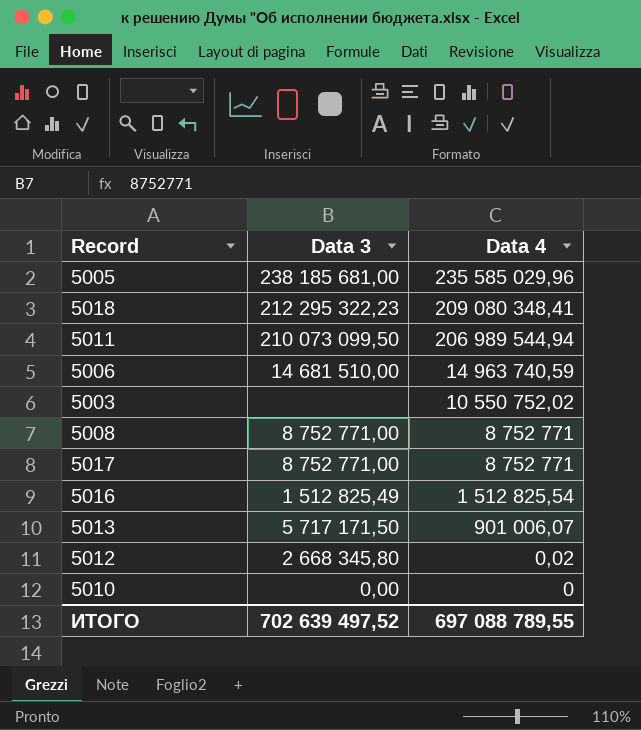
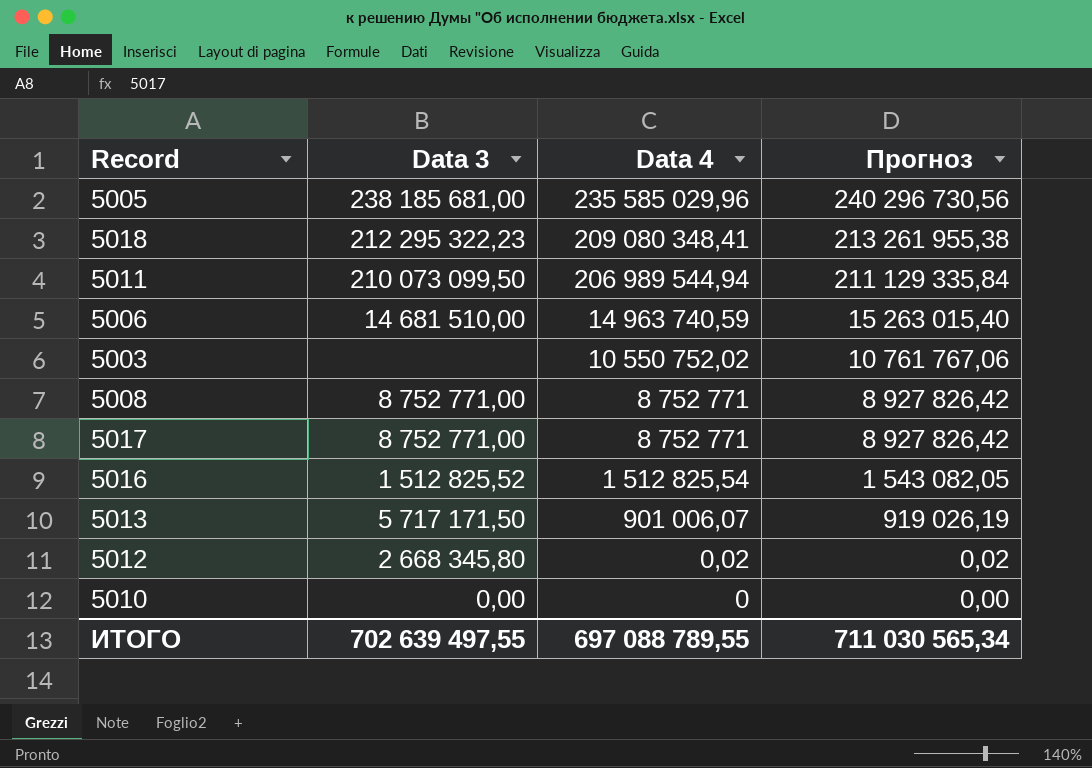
column Прогноз | formula: none -> [Data 4] * 1,02
5016 | Data 3: 1 512 825,49 -> 1 512 825,52
ИТОГО | Data 3: 702 639 497,52 -> 702 639 497,55

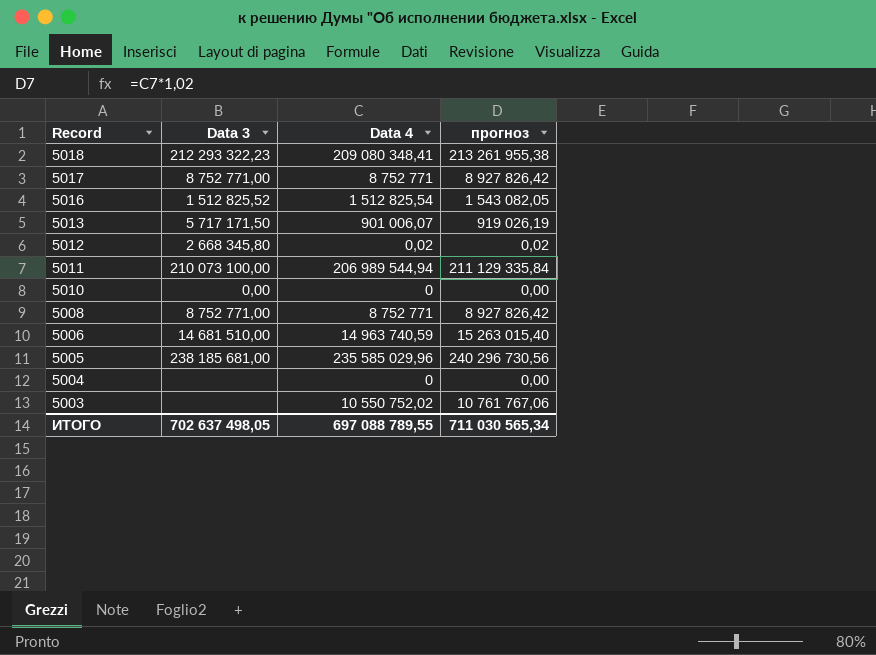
row order: Data 4 descending -> Record descending
column name: Прогноз -> прогноз
5018 | Data 3: 212 295 322,23 -> 212 293 322,23
5011 | Data 3: 210 073 099,50 -> 210 073 100,00
row 5004: none -> none | 0 | 0,00
ИТОГО | Data 3: 702 639 497,55 -> 702 637 498,05

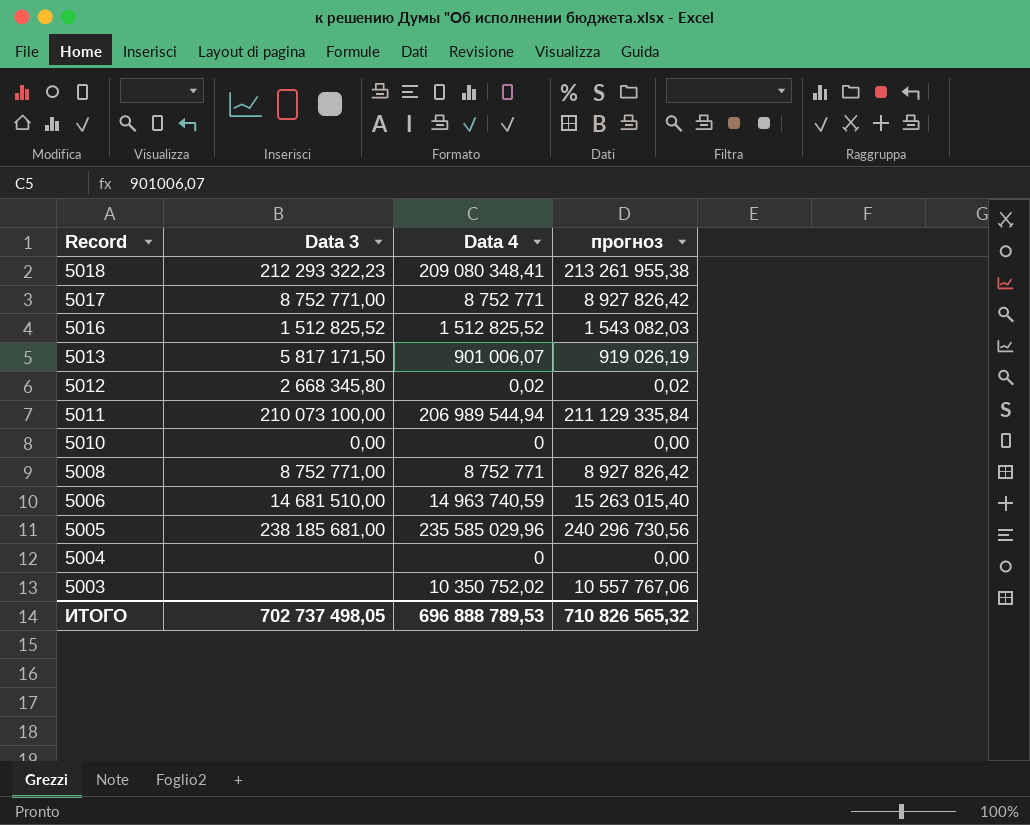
5016 | Data 4: 1 512 825,54 -> 1 512 825,52
5016 | прогноз: 1 543 082,05 -> 1 543 082,03
5013 | Data 3: 5 717 171,50 -> 5 817 171,50
5003 | Data 4: 10 550 752,02 -> 10 350 752,02
5003 | прогноз: 10 761 767,06 -> 10 557 767,06
ИТОГО | Data 3: 702 637 498,05 -> 702 737 498,05
ИТОГО | Data 4: 697 088 789,55 -> 696 888 789,53
ИТОГО | прогноз: 711 030 565,34 -> 710 826 565,32

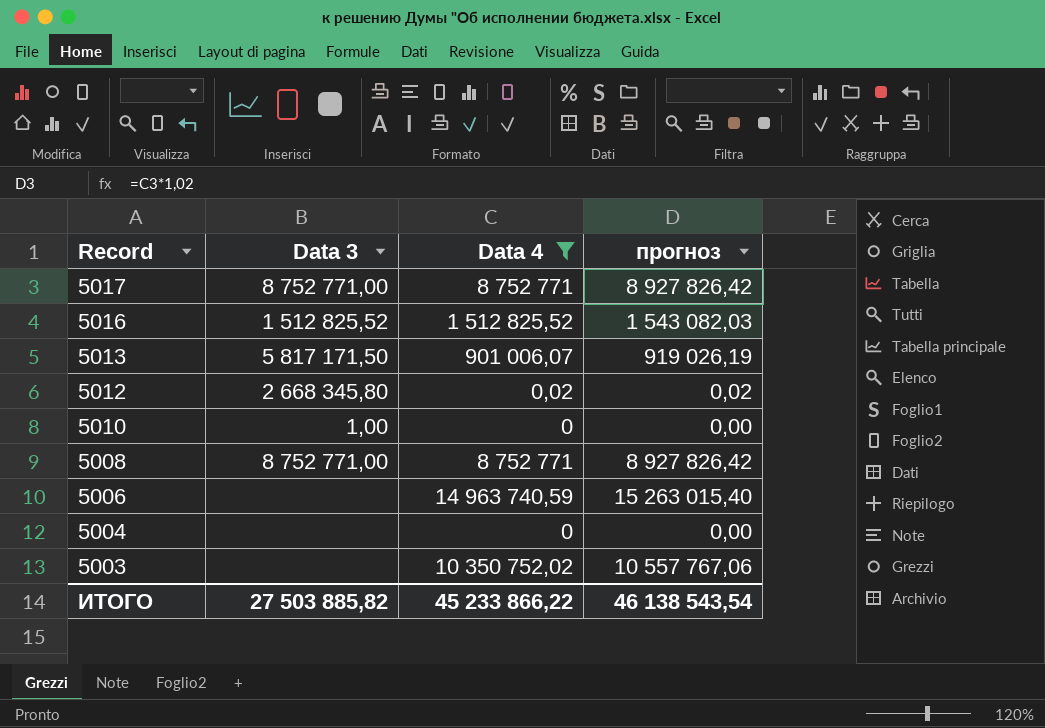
filter: none -> Data 4 <= 14 963 740,59
5010 | Data 3: 0,00 -> 1,00
5006 | Data 3: 14 681 510,00 -> none
ИТОГО | Data 3: 702 737 498,05 -> 27 503 885,82
ИТОГО | Data 4: 696 888 789,53 -> 45 233 866,22
ИТОГО | прогноз: 710 826 565,32 -> 46 138 543,54

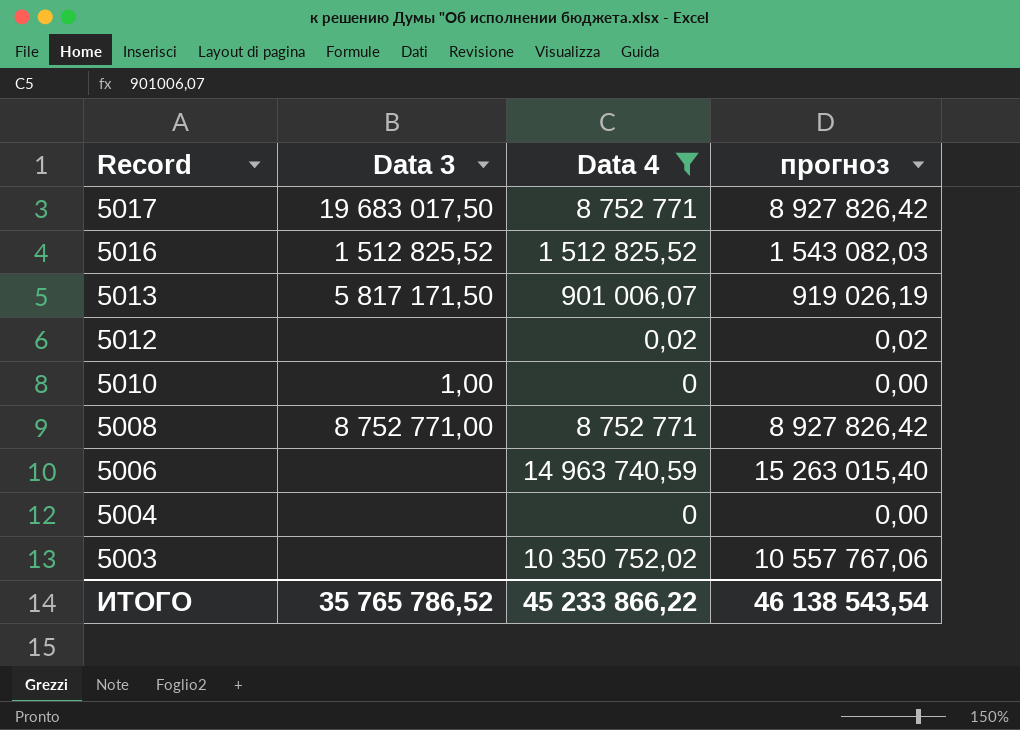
5017 | Data 3: 8 752 771,00 -> 19 683 017,50
5012 | Data 3: 2 668 345,80 -> none
ИТОГО | Data 3: 27 503 885,82 -> 35 765 786,52

